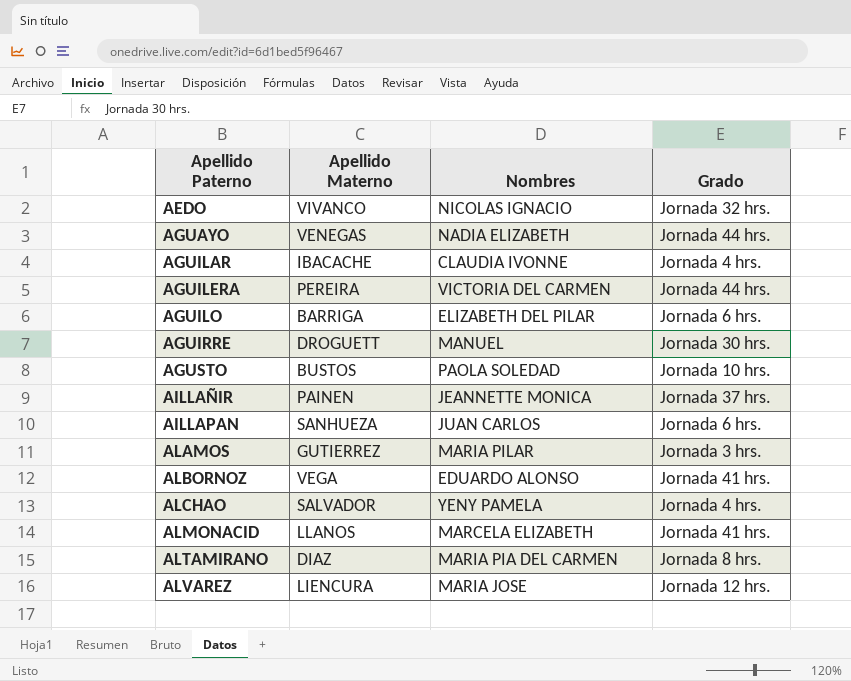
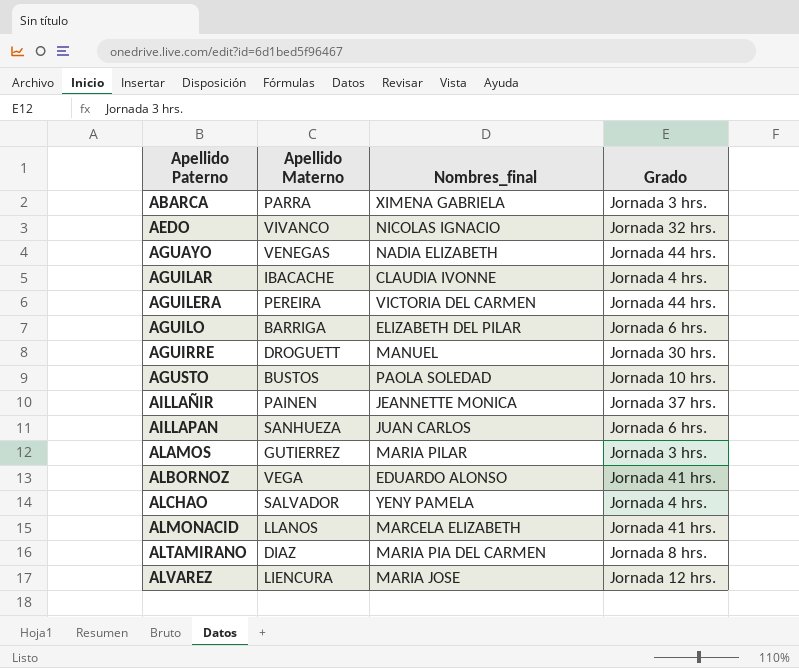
column name: Nombres -> Nombres_final
row ABARCA: none -> PARRA | XIMENA GABRIELA | Jornada 3 hrs.

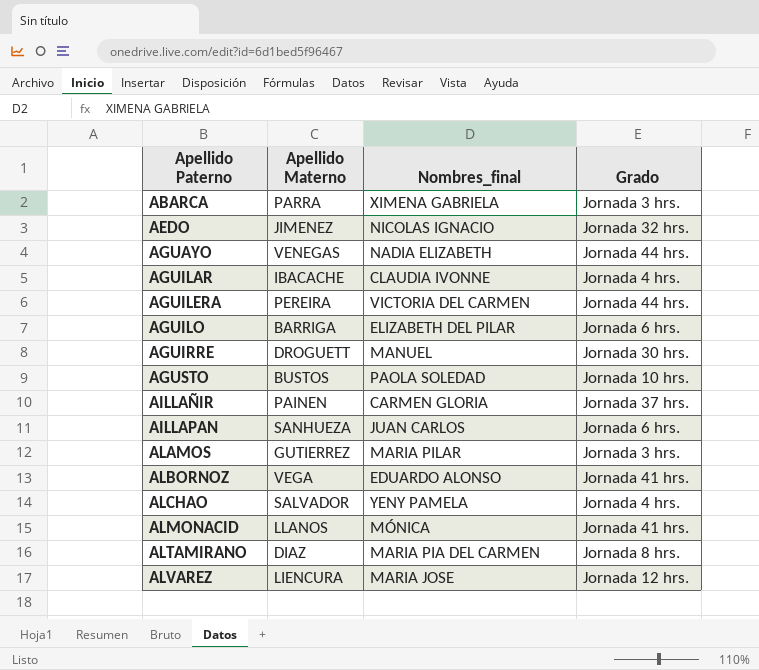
AEDO | Apellido Materno: VIVANCO -> JIMENEZ
AILLAÑIR | Nombres_final: JEANNETTE MONICA -> CARMEN GLORIA
ALMONACID | Nombres_final: MARCELA ELIZABETH -> MÓNICA

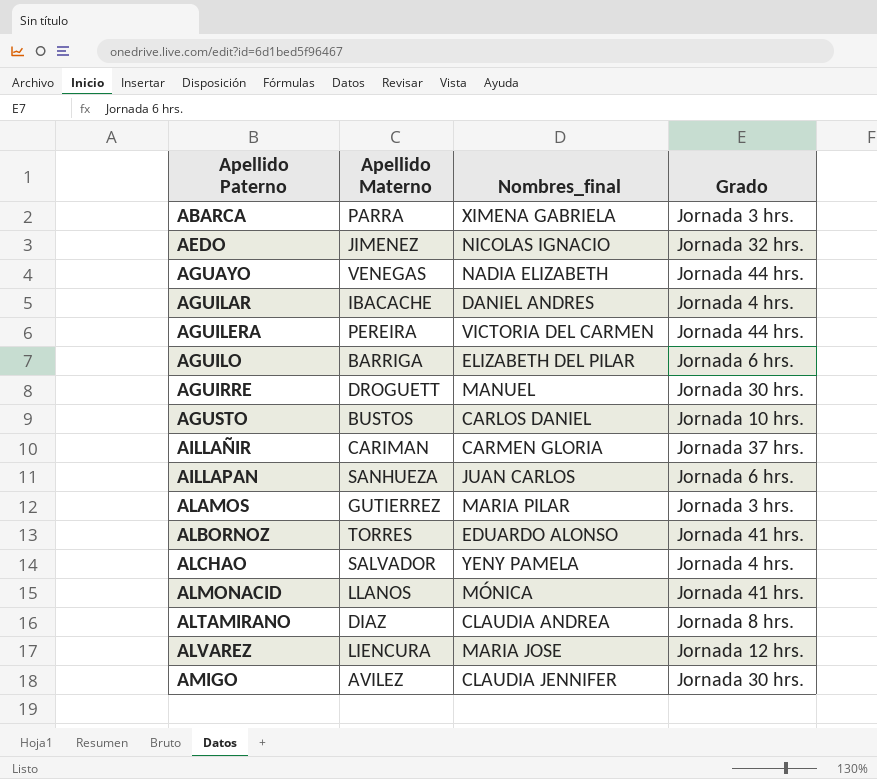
AGUILAR | Nombres_final: CLAUDIA IVONNE -> DANIEL ANDRES
AGUSTO | Nombres_final: PAOLA SOLEDAD -> CARLOS DANIEL
AILLAÑIR | Apellido Materno: PAINEN -> CARIMAN
ALBORNOZ | Apellido Materno: VEGA -> TORRES
ALTAMIRANO | Nombres_final: MARIA PIA DEL CARMEN -> CLAUDIA ANDREA
row AMIGO: none -> AVILEZ | CLAUDIA JENNIFER | Jornada 30 hrs.

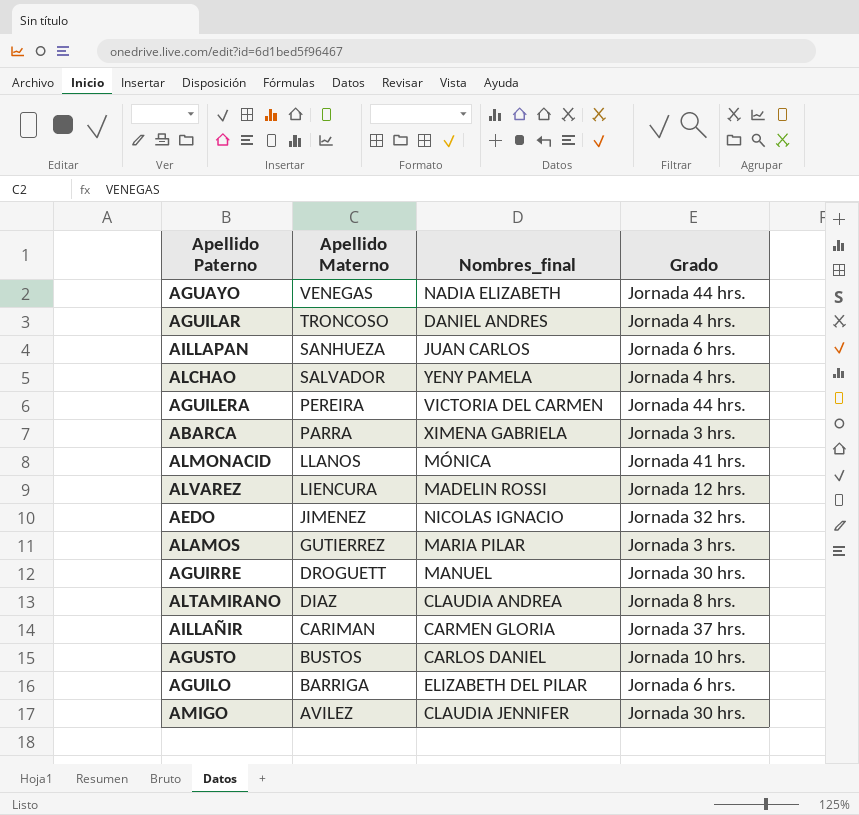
row order: Apellido Paterno ascending -> Apellido Materno descending
row ALBORNOZ: TORRES | EDUARDO ALONSO | Jornada 41 hrs. -> none
AGUILAR | Apellido Materno: IBACACHE -> TRONCOSO
ALVAREZ | Nombres_final: MARIA JOSE -> MADELIN ROSSI

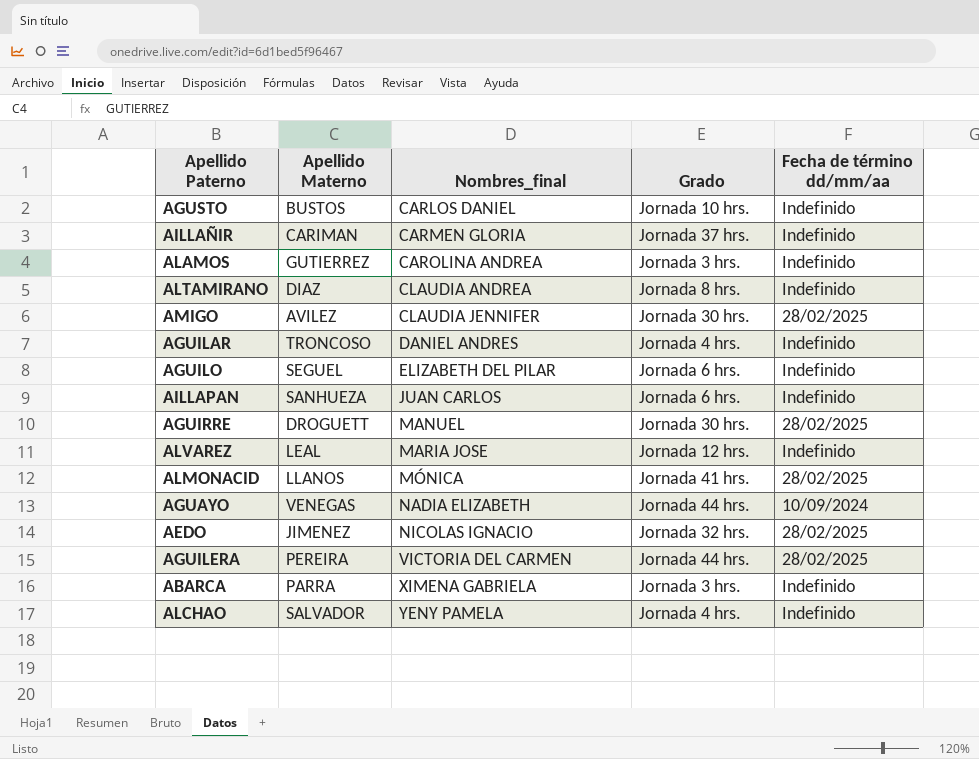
row order: Apellido Materno descending -> Nombres_final ascending
column Fecha de término dd/mm/aa | position: none -> 5
ALAMOS | Nombres_final: MARIA PILAR -> CAROLINA ANDREA
AGUILO | Apellido Materno: BARRIGA -> SEGUEL
ALVAREZ | Apellido Materno: LIENCURA -> LEAL
ALVAREZ | Nombres_final: MADELIN ROSSI -> MARIA JOSE

